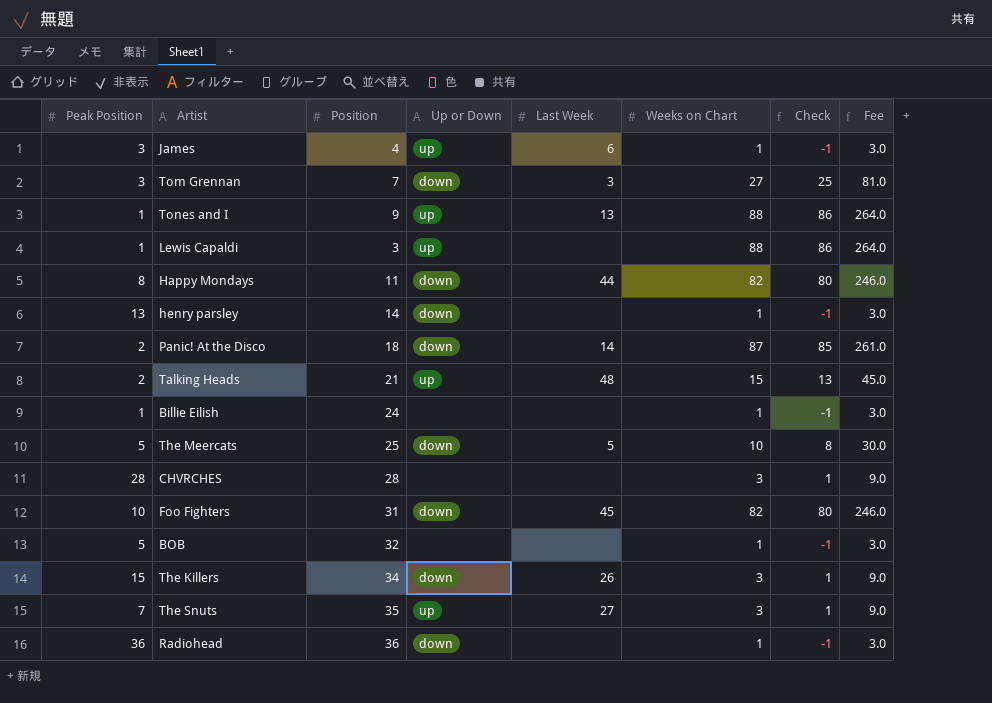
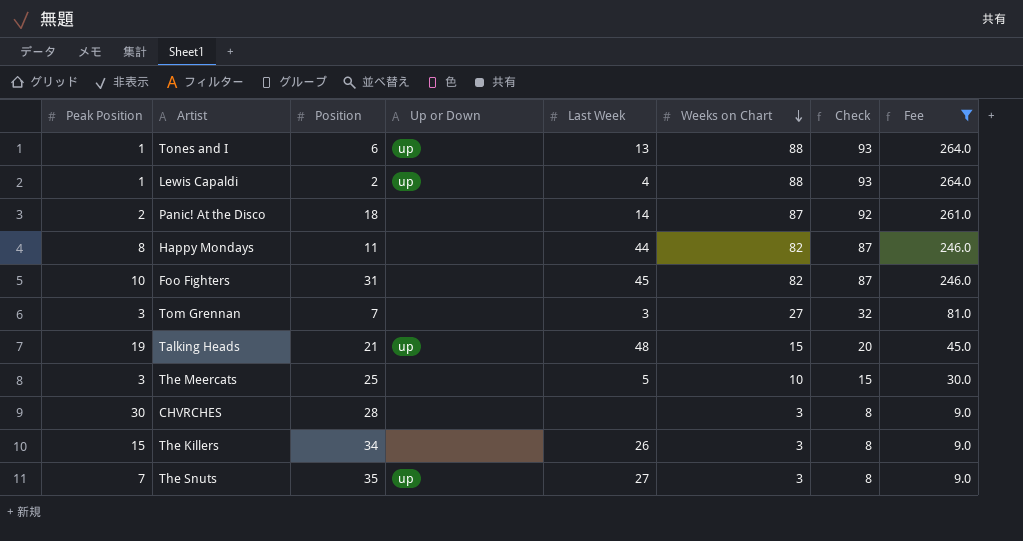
filter: none -> Fee != 3.0
row order: none -> Weeks on Chart descending
column Check | formula: [Weeks on Chart] - 2 -> [Weeks on Chart] + 5
Tones and I | Position: 9 -> 6
Lewis Capaldi | Position: 3 -> 2
Lewis Capaldi | Last Week: none -> 4
Panic! At the Disco | Up or Down: down -> none
Happy Mondays | Up or Down: down -> none
Foo Fighters | Up or Down: down -> none
Tom Grennan | Up or Down: down -> none
Talking Heads | Peak Position: 2 -> 19
The Meercats | Peak Position: 5 -> 3
The Meercats | Up or Down: down -> none
CHVRCHES | Peak Position: 28 -> 30
The Killers | Up or Down: down -> none

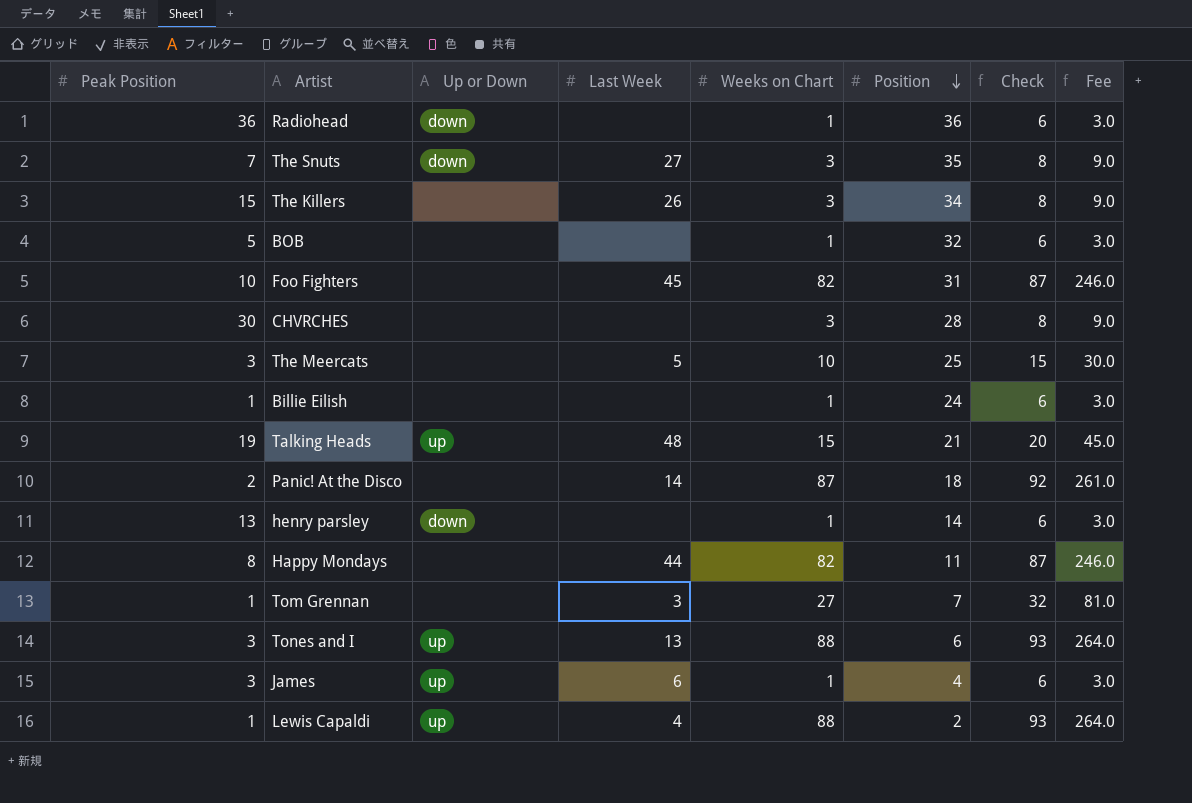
filter: Fee != 3.0 -> none
row order: Weeks on Chart descending -> Position descending
column Position | position: 3 -> 6
The Snuts | Up or Down: up -> down
Tom Grennan | Peak Position: 3 -> 1
Tones and I | Peak Position: 1 -> 3

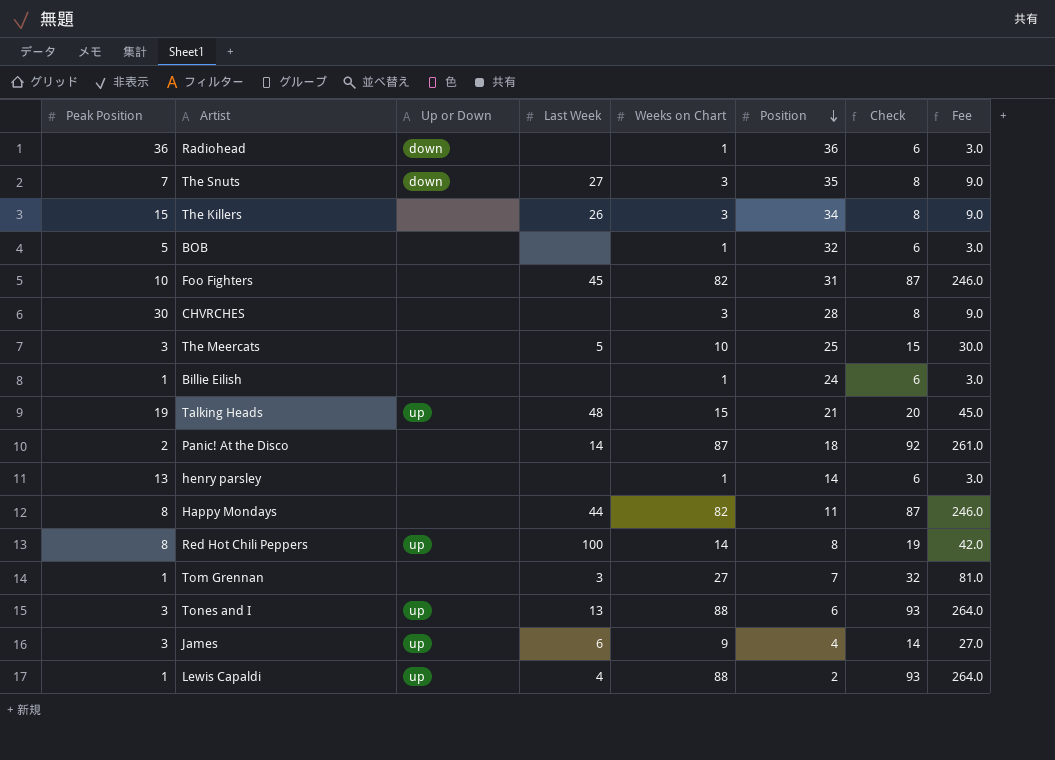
henry parsley | Up or Down: down -> none
row Red Hot Chili Peppers: none -> 8 | up | 100 | 14 | 8 | 19 | 42.0
James | Weeks on Chart: 1 -> 9
James | Check: 6 -> 14
James | Fee: 3.0 -> 27.0

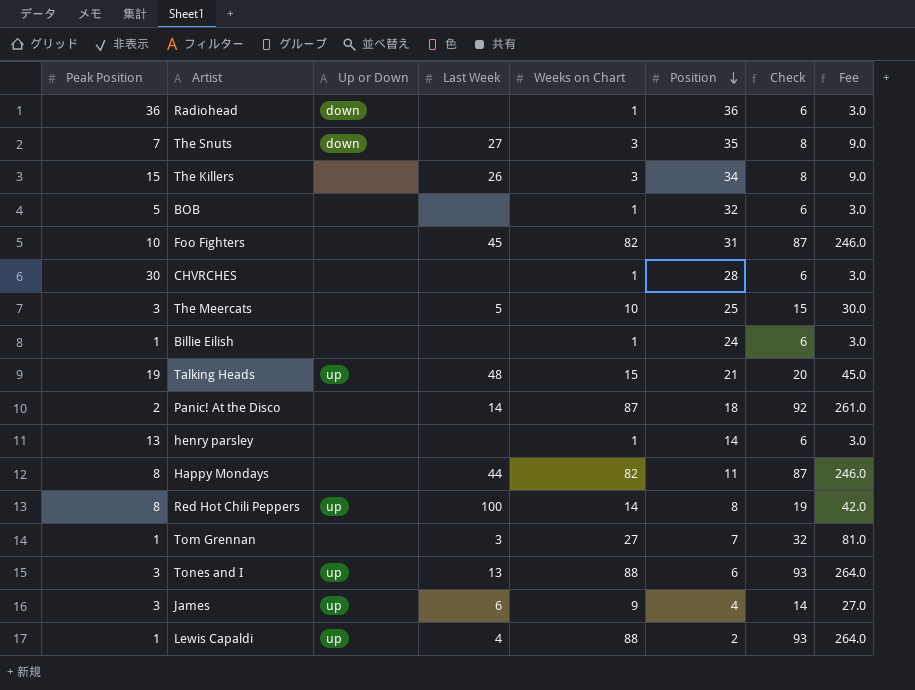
CHVRCHES | Weeks on Chart: 3 -> 1
CHVRCHES | Check: 8 -> 6
CHVRCHES | Fee: 9.0 -> 3.0

